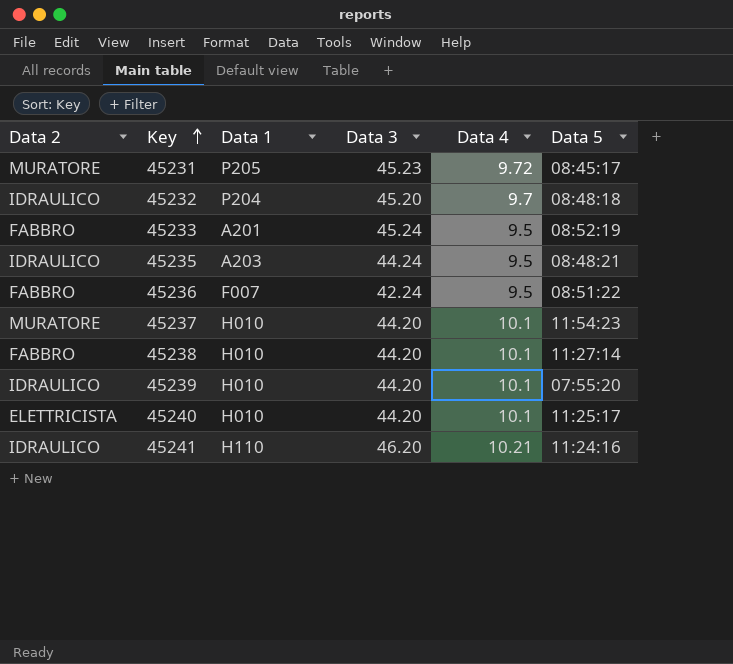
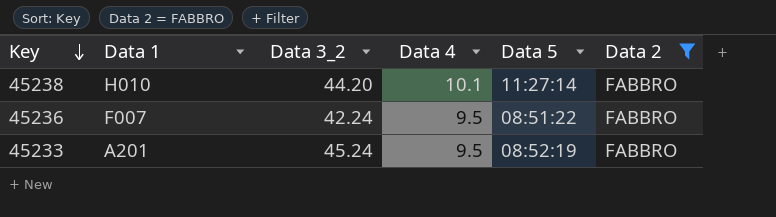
filter: none -> Data 2 = FABBRO
row order: Key ascending -> Key descending
column name: Data 3 -> Data 3_2
column Data 2 | position: 1 -> 6

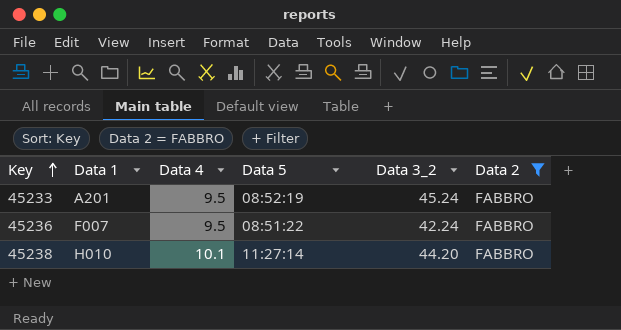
row order: Key descending -> Key ascending
column Data 3_2 | position: 3 -> 5

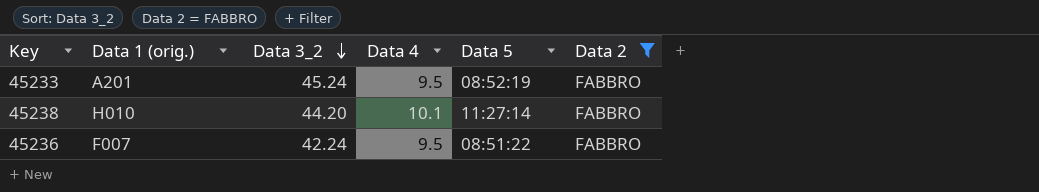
row order: Key ascending -> Data 3_2 descending
column name: Data 1 -> Data 1 (orig.)
column Data 3_2 | position: 5 -> 3

